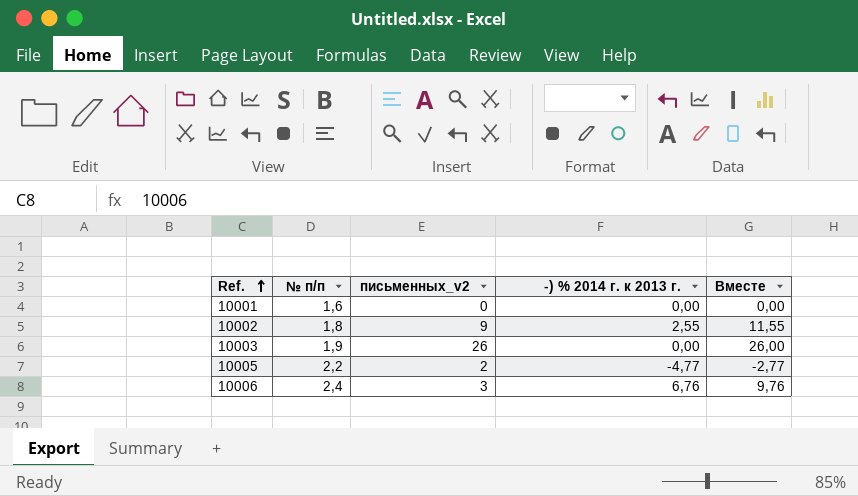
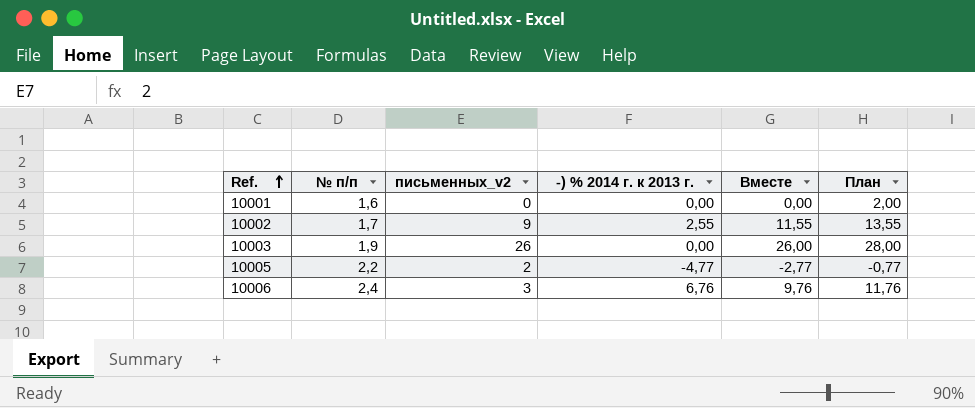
column План | formula: none -> [Вместе] + 2
10002 | № п/п: 1,8 -> 1,7

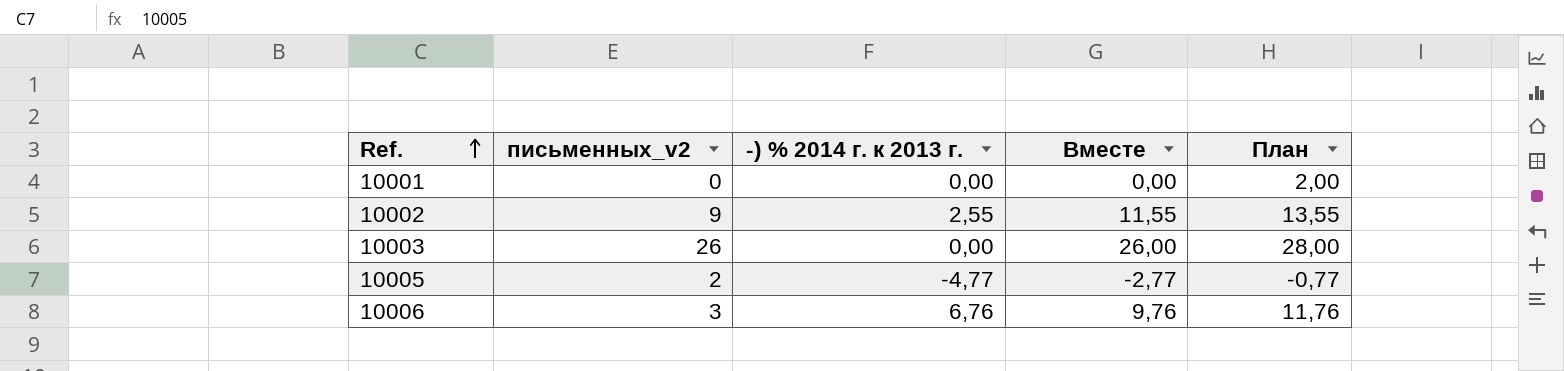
column № п/п | position: 2 -> none

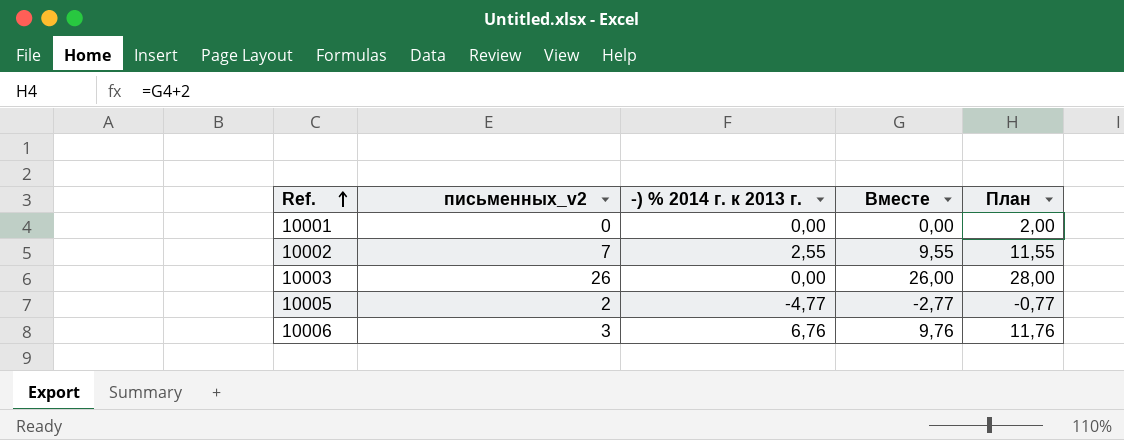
10002 | письменных_v2: 9 -> 7
10002 | Вместе: 11,55 -> 9,55
10002 | План: 13,55 -> 11,55

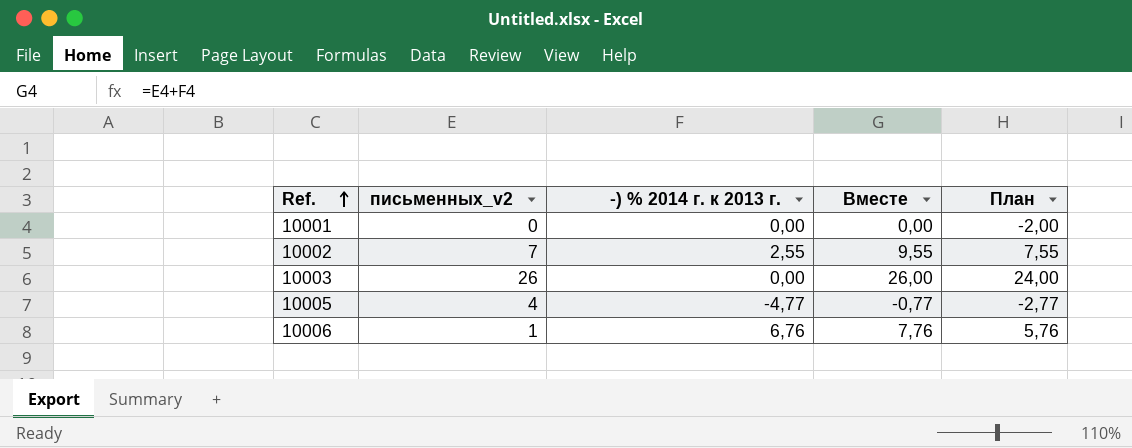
column План | formula: [Вместе] + 2 -> [Вместе] - 2
10005 | письменных_v2: 2 -> 4
10005 | Вместе: -2,77 -> -0,77
10006 | письменных_v2: 3 -> 1
10006 | Вместе: 9,76 -> 7,76

